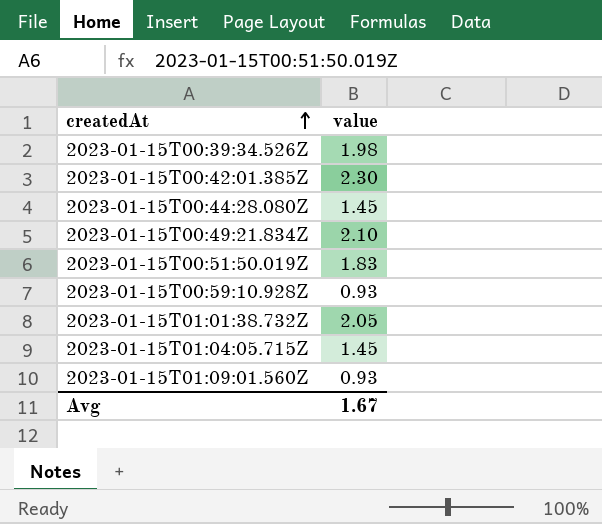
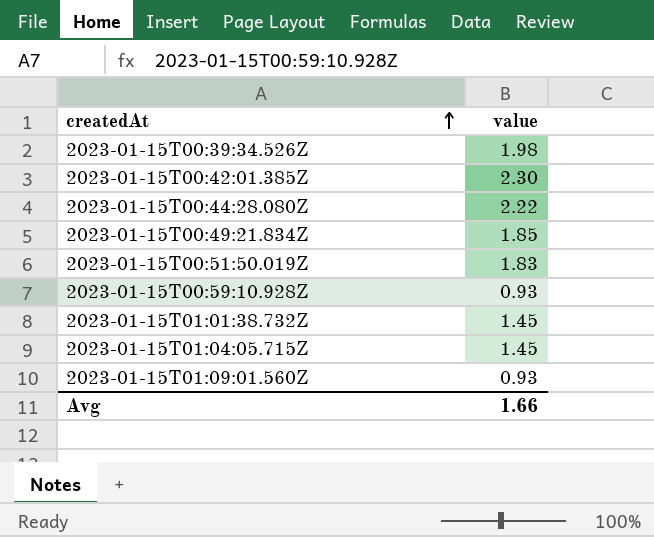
2023-01-15T00:44:28.080Z | value: 1.45 -> 2.22
2023-01-15T00:49:21.834Z | value: 2.10 -> 1.85
2023-01-15T01:01:38.732Z | value: 2.05 -> 1.45
Avg | value: 1.67 -> 1.66

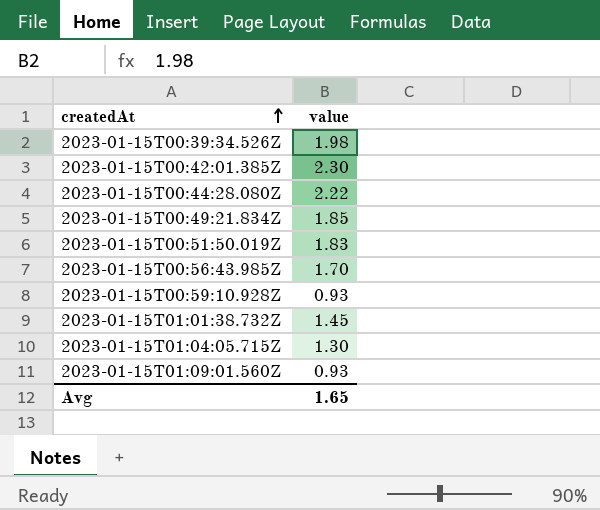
row 2023-01-15T00:56:43.985Z: none -> 1.70
2023-01-15T01:04:05.715Z | value: 1.45 -> 1.30
Avg | value: 1.66 -> 1.65

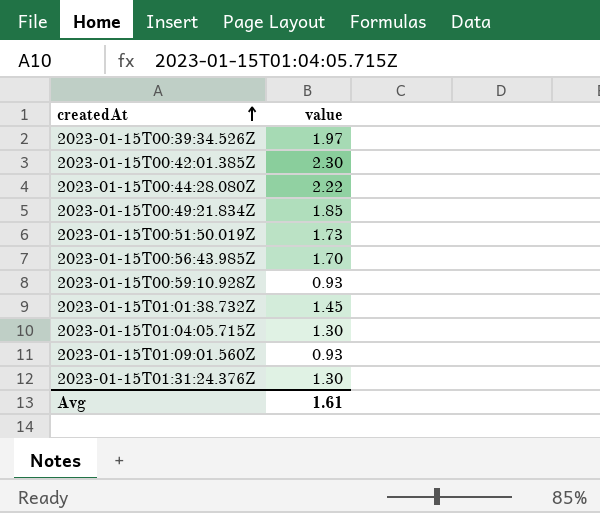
2023-01-15T00:39:34.526Z | value: 1.98 -> 1.97
2023-01-15T00:51:50.019Z | value: 1.83 -> 1.73
row 2023-01-15T01:31:24.376Z: none -> 1.30
Avg | value: 1.65 -> 1.61

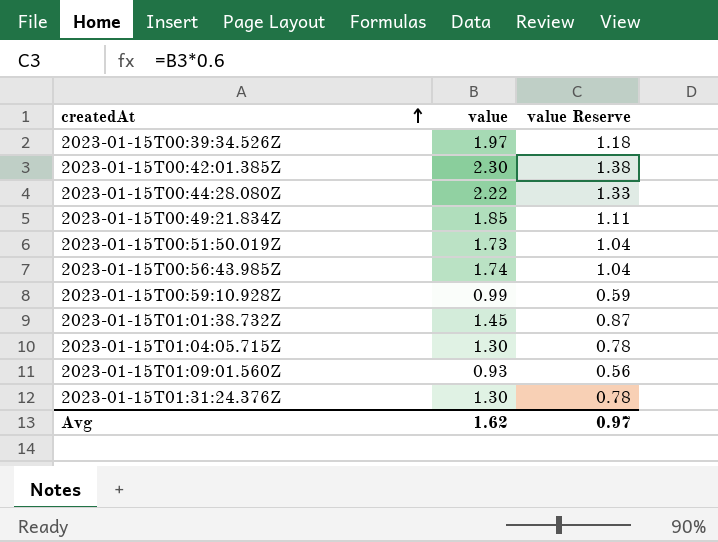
column value Reserve | formula: none -> [value] * 0.6
2023-01-15T00:56:43.985Z | value: 1.70 -> 1.74
2023-01-15T00:59:10.928Z | value: 0.93 -> 0.99
Avg | value: 1.61 -> 1.62

